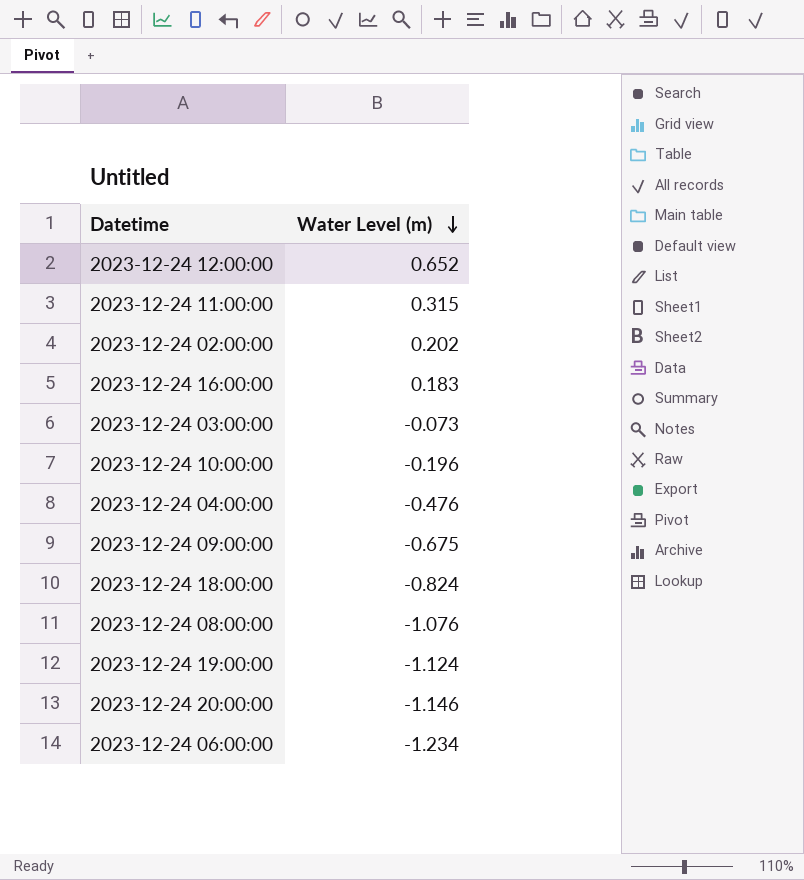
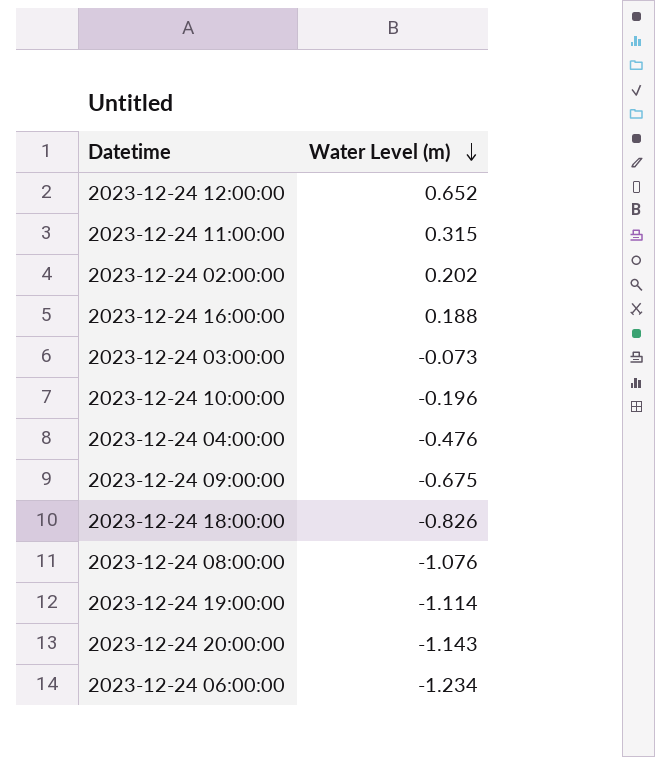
2023-12-24 16:00:00 | Water Level (m): 0.183 -> 0.188
2023-12-24 18:00:00 | Water Level (m): -0.824 -> -0.826
2023-12-24 19:00:00 | Water Level (m): -1.124 -> -1.114
2023-12-24 20:00:00 | Water Level (m): -1.146 -> -1.143

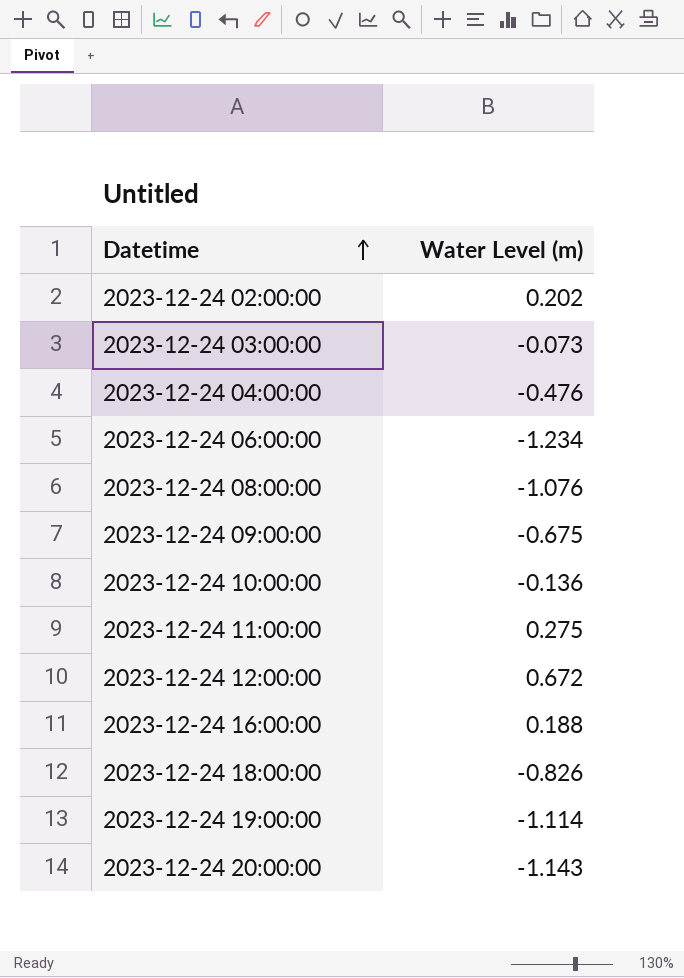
row order: Water Level (m) descending -> Datetime ascending
2023-12-24 10:00:00 | Water Level (m): -0.196 -> -0.136
2023-12-24 11:00:00 | Water Level (m): 0.315 -> 0.275
2023-12-24 12:00:00 | Water Level (m): 0.652 -> 0.672

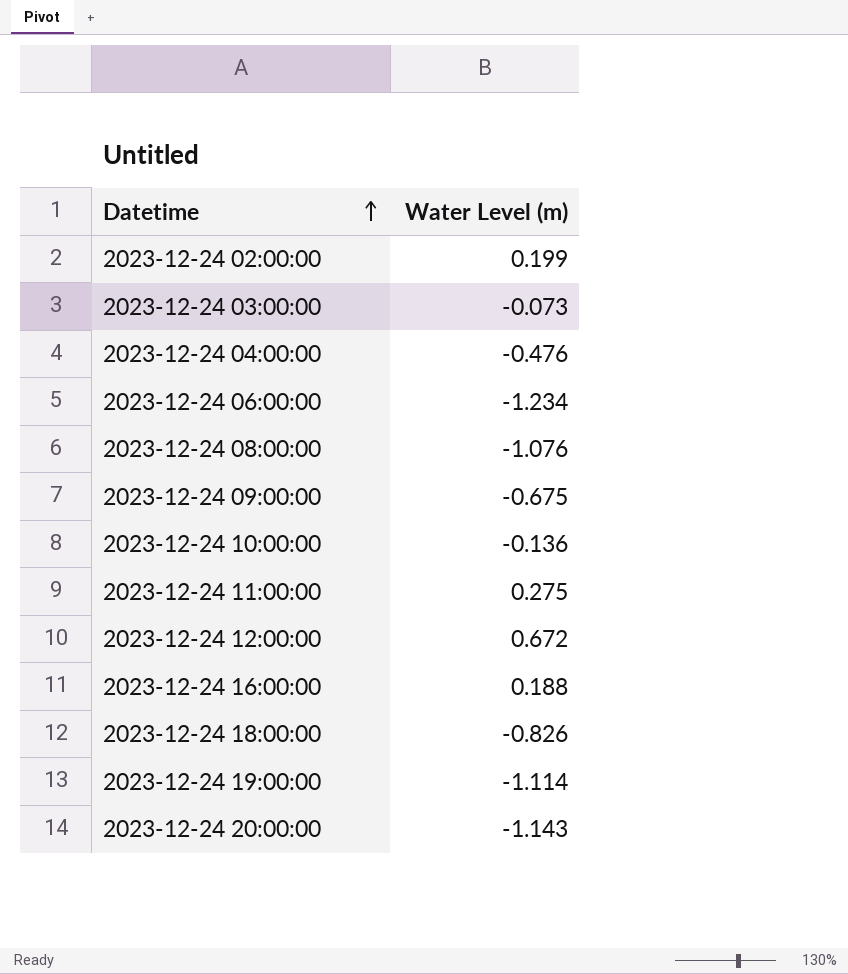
2023-12-24 02:00:00 | Water Level (m): 0.202 -> 0.199

